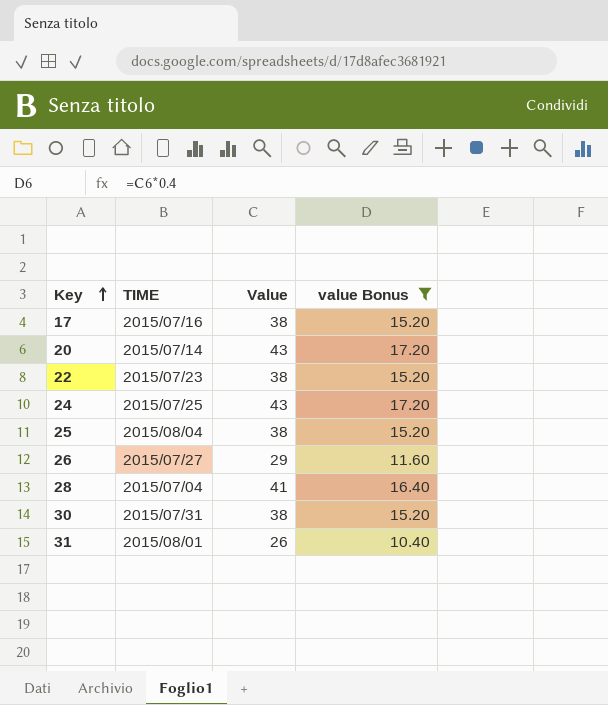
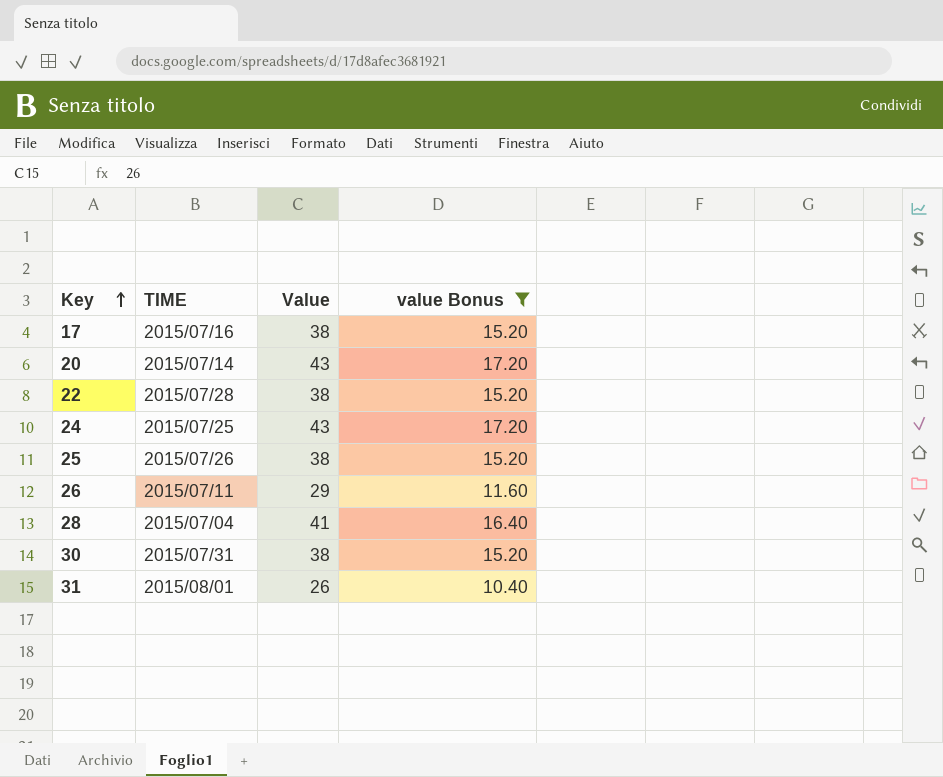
22 | TIME: 2015/07/23 -> 2015/07/28
25 | TIME: 2015/08/04 -> 2015/07/26
26 | TIME: 2015/07/27 -> 2015/07/11

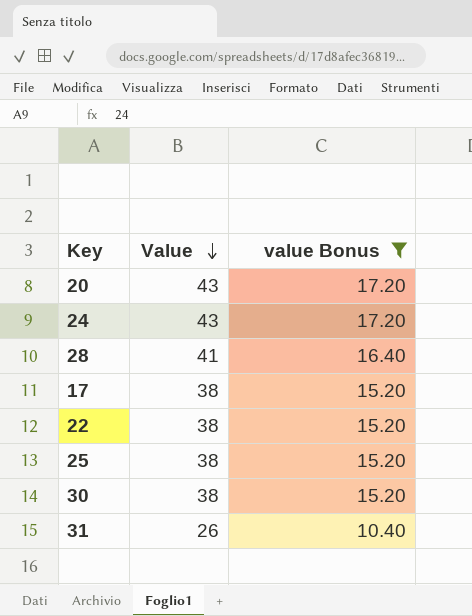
row order: Key ascending -> Value descending
column TIME | position: 2 -> none
row 26: 2015/07/11 | 29 | 11.60 -> none

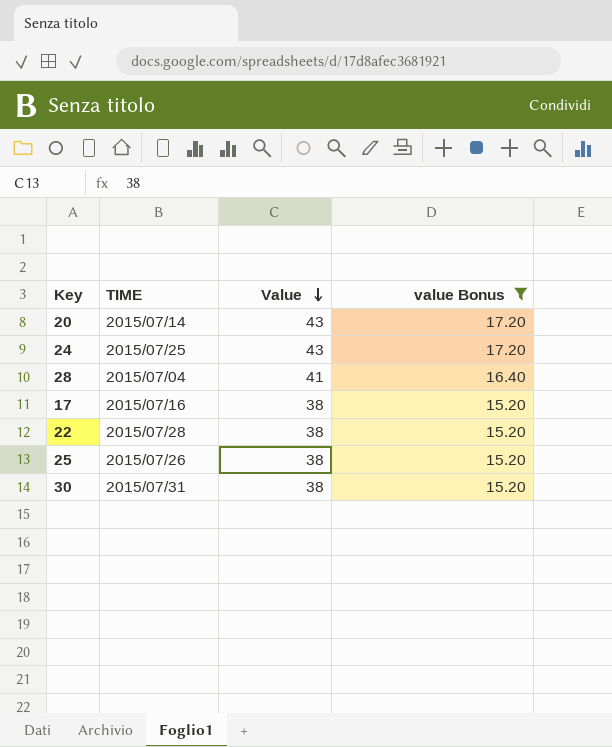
column TIME | position: none -> 2
row 31: 26 | 10.40 -> none

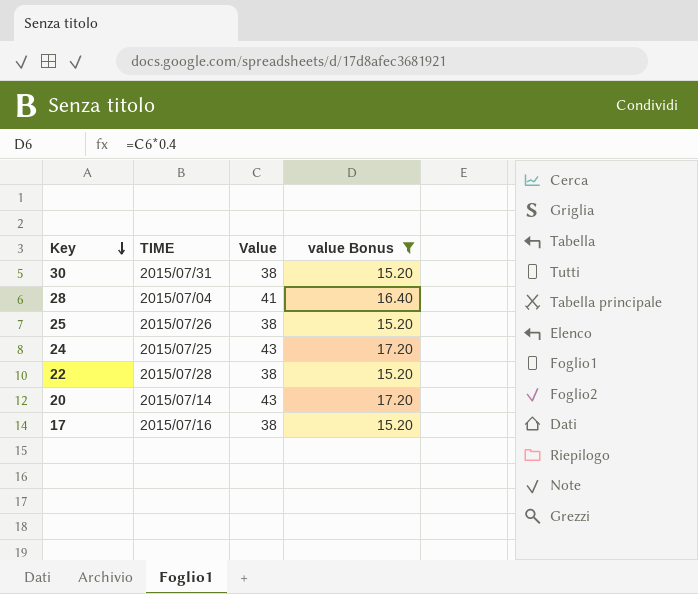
row order: Value descending -> Key descending

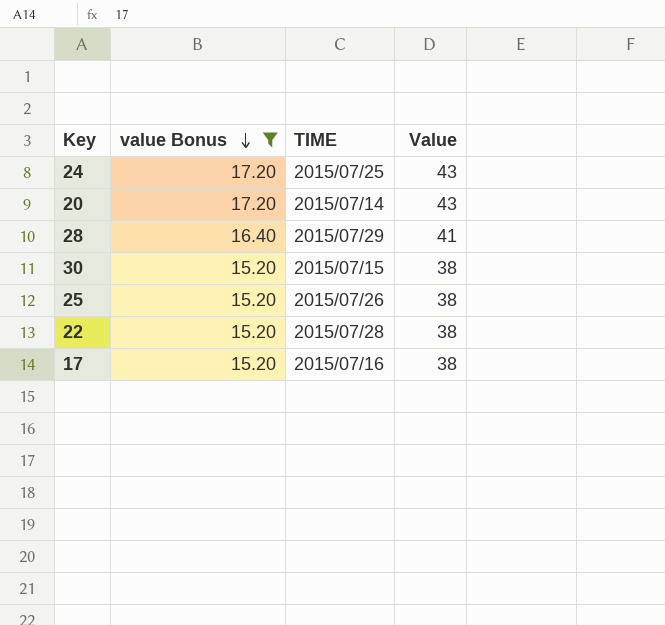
row order: Key descending -> value Bonus descending
column value Bonus | position: 4 -> 2
28 | TIME: 2015/07/04 -> 2015/07/29
30 | TIME: 2015/07/31 -> 2015/07/15

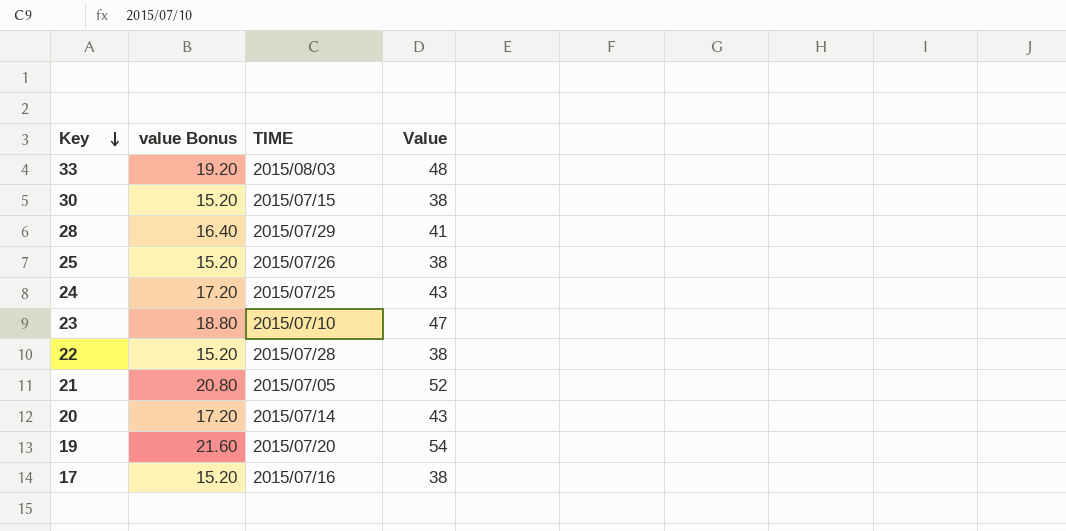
filter: value Bonus <= 17.20 -> none
row order: value Bonus descending -> Key descending

